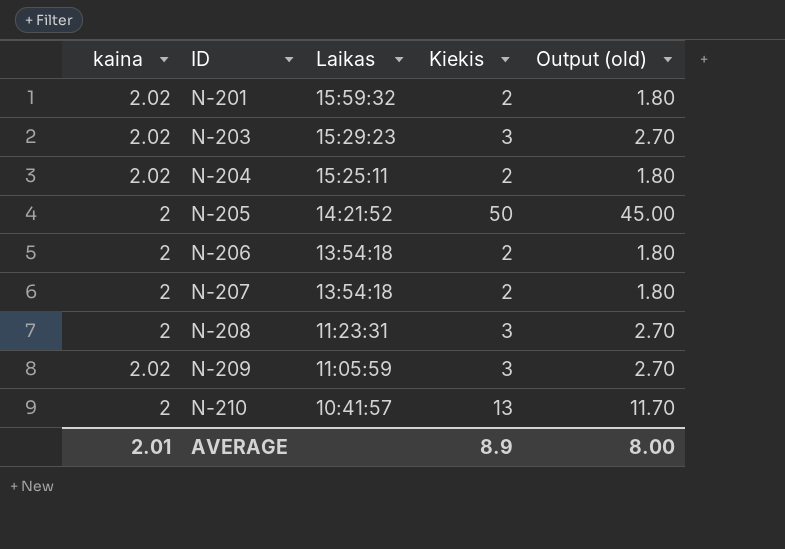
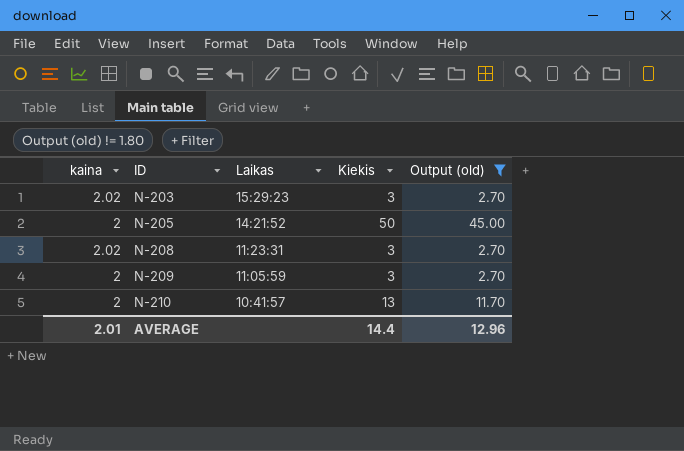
filter: none -> Output (old) != 1.80
N-208 | kaina: 2 -> 2.02
N-209 | kaina: 2.02 -> 2
AVERAGE | Kiekis: 8.9 -> 14.4
AVERAGE | Output (old): 8.00 -> 12.96

